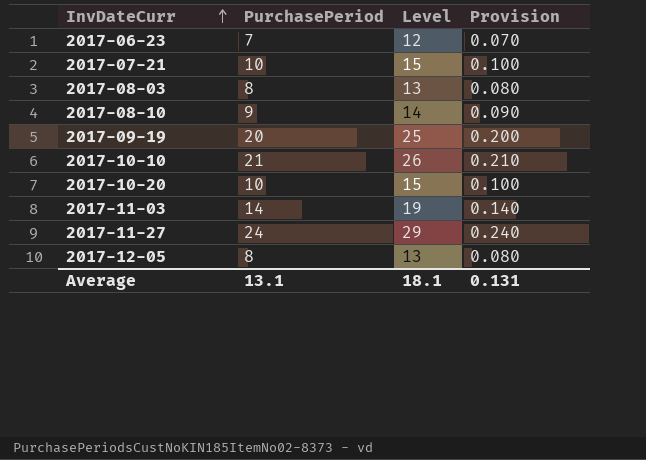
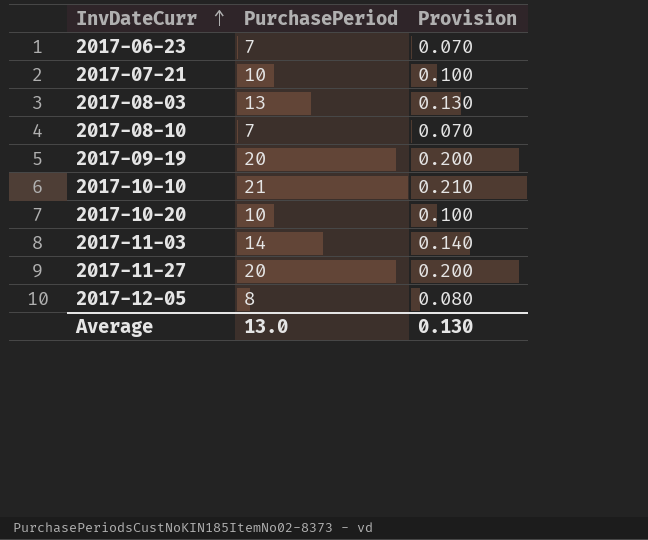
column Level | formula: [PurchasePeriod] + 5 -> none
2017-08-03 | PurchasePeriod: 8 -> 13
2017-08-03 | Provision: 0.080 -> 0.130
2017-08-10 | PurchasePeriod: 9 -> 7
2017-08-10 | Provision: 0.090 -> 0.070
2017-11-27 | PurchasePeriod: 24 -> 20
2017-11-27 | Provision: 0.240 -> 0.200
Average | PurchasePeriod: 13.1 -> 13.0
Average | Provision: 0.131 -> 0.130

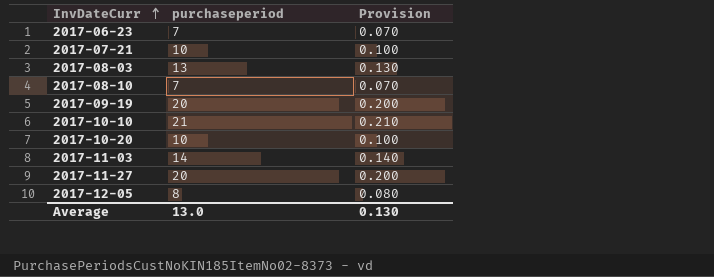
column name: PurchasePeriod -> purchaseperiod

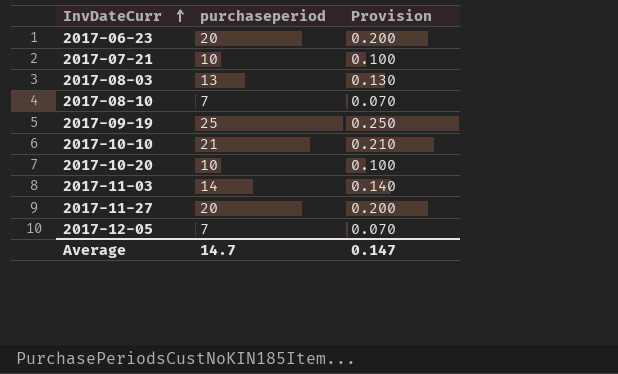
2017-06-23 | purchaseperiod: 7 -> 20
2017-06-23 | Provision: 0.070 -> 0.200
2017-09-19 | purchaseperiod: 20 -> 25
2017-09-19 | Provision: 0.200 -> 0.250
2017-12-05 | purchaseperiod: 8 -> 7
2017-12-05 | Provision: 0.080 -> 0.070
Average | purchaseperiod: 13.0 -> 14.7
Average | Provision: 0.130 -> 0.147

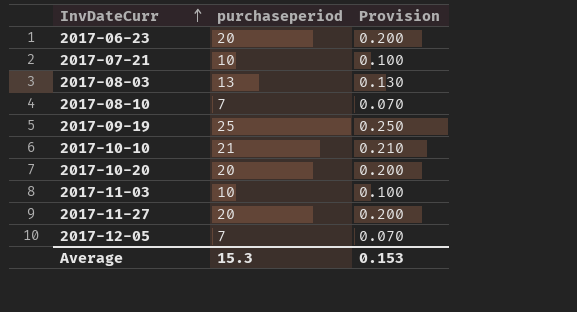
2017-10-20 | purchaseperiod: 10 -> 20
2017-10-20 | Provision: 0.100 -> 0.200
2017-11-03 | purchaseperiod: 14 -> 10
2017-11-03 | Provision: 0.140 -> 0.100
Average | purchaseperiod: 14.7 -> 15.3
Average | Provision: 0.147 -> 0.153

